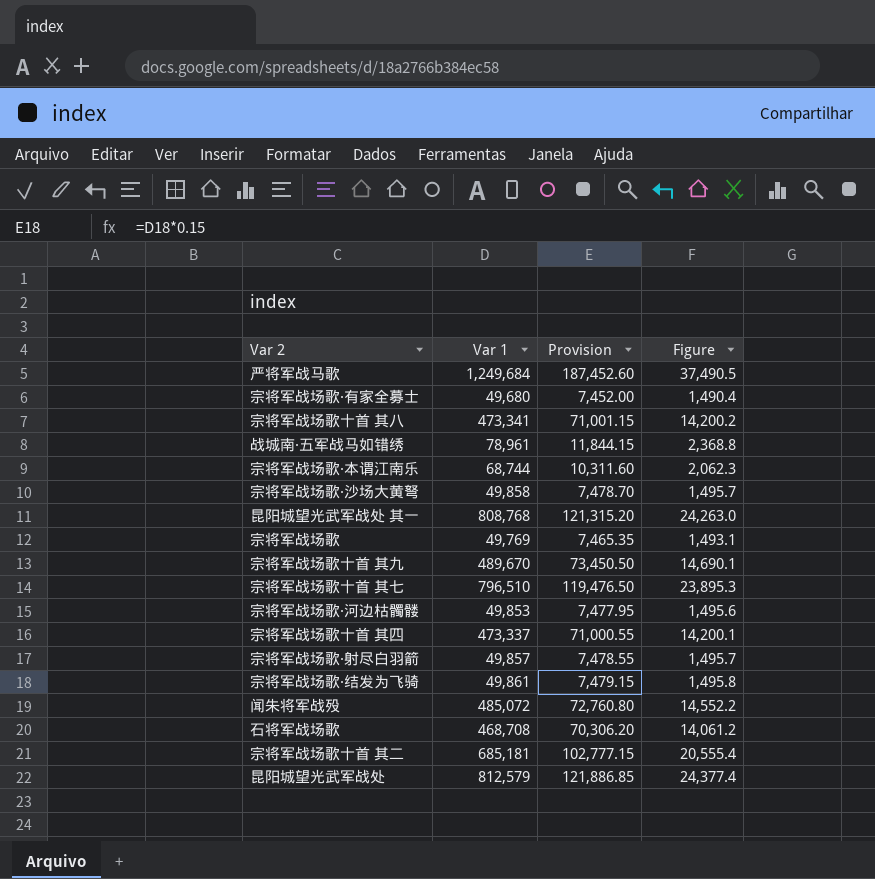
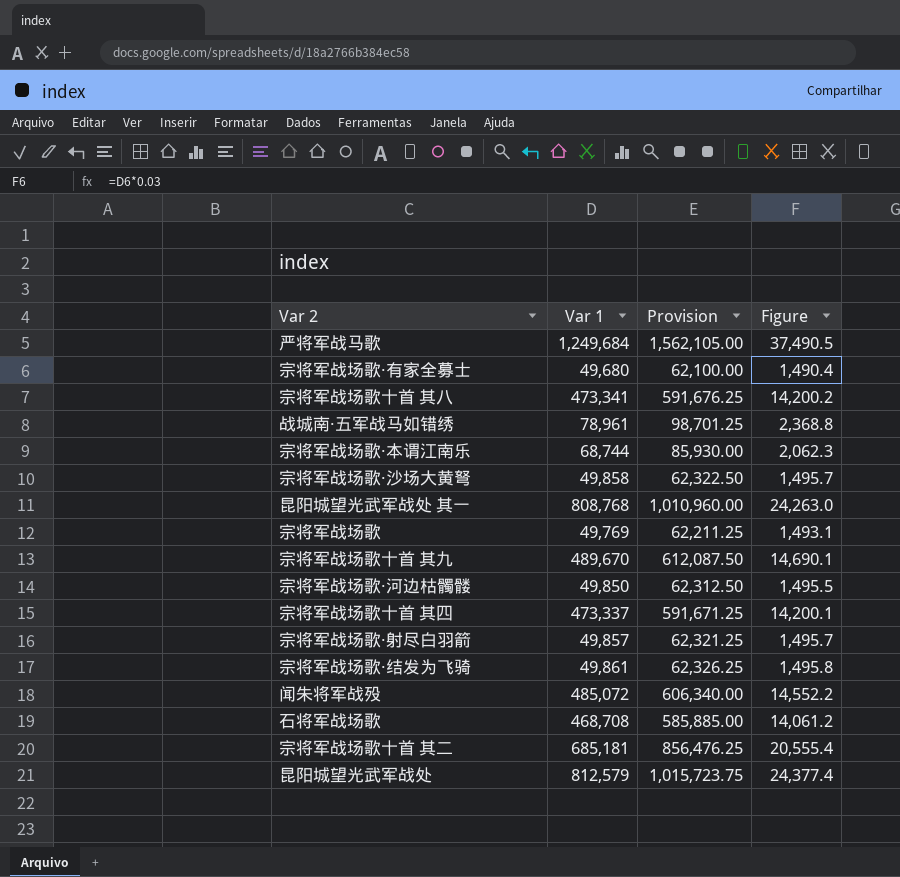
column Provision | formula: [Var 1] * 0.15 -> [Var 1] * 1.25
row 宗将军战场歌十首 其七: 796,510 | 119,476.50 | 23,895.3 -> none
宗将军战场歌·河边枯髑髅 | Var 1: 49,853 -> 49,850
宗将军战场歌·河边枯髑髅 | Figure: 1,495.6 -> 1,495.5

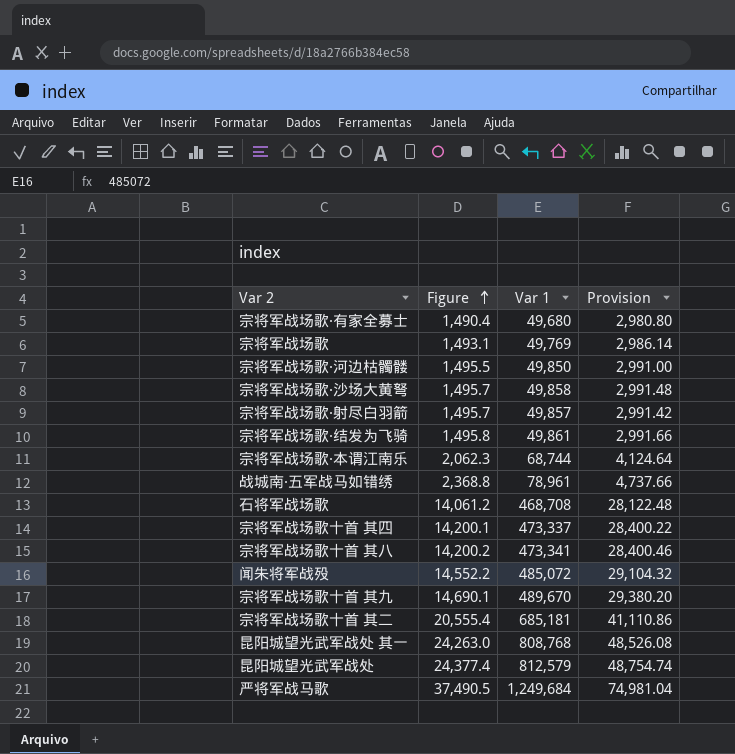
row order: none -> Figure ascending
column Figure | position: 4 -> 2
column Provision | formula: [Var 1] * 1.25 -> [Var 1] * 0.06

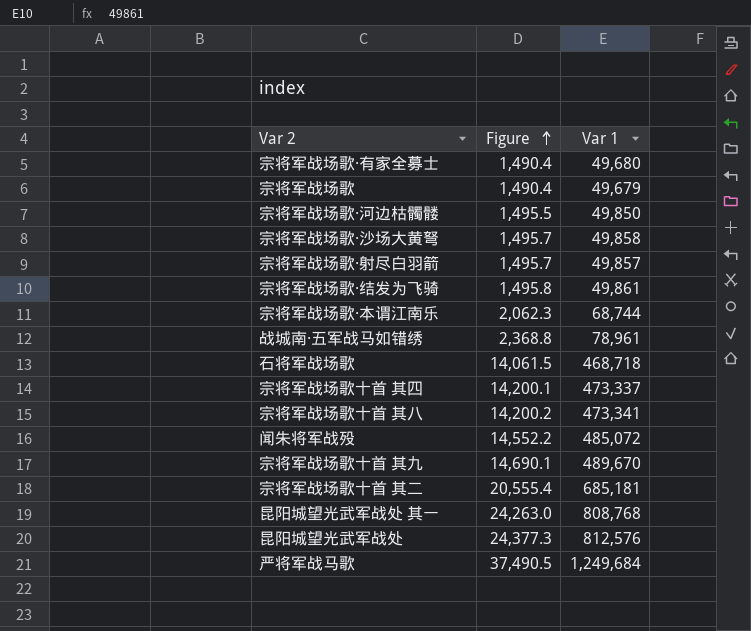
column Provision | formula: [Var 1] * 0.06 -> none
宗将军战场歌 | Figure: 1,493.1 -> 1,490.4
宗将军战场歌 | Var 1: 49,769 -> 49,679
石将军战场歌 | Figure: 14,061.2 -> 14,061.5
石将军战场歌 | Var 1: 468,708 -> 468,718
昆阳城望光武军战处 | Figure: 24,377.4 -> 24,377.3
昆阳城望光武军战处 | Var 1: 812,579 -> 812,576

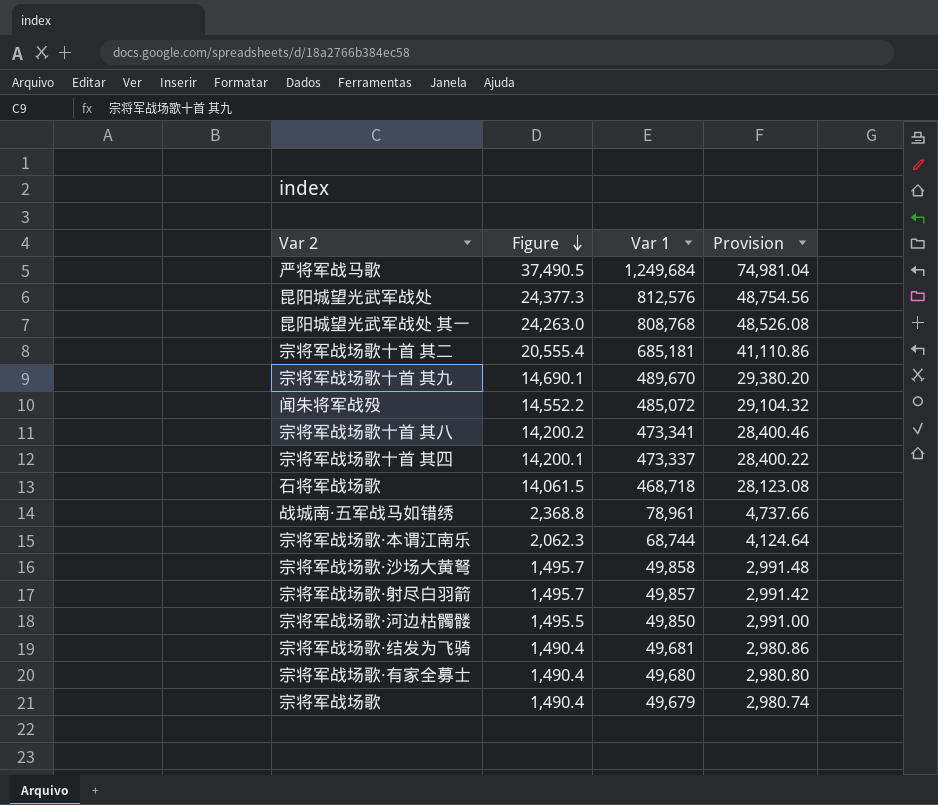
row order: Figure ascending -> Figure descending
column Provision | formula: none -> [Var 1] * 0.06
宗将军战场歌·结发为飞骑 | Figure: 1,495.8 -> 1,490.4
宗将军战场歌·结发为飞骑 | Var 1: 49,861 -> 49,681

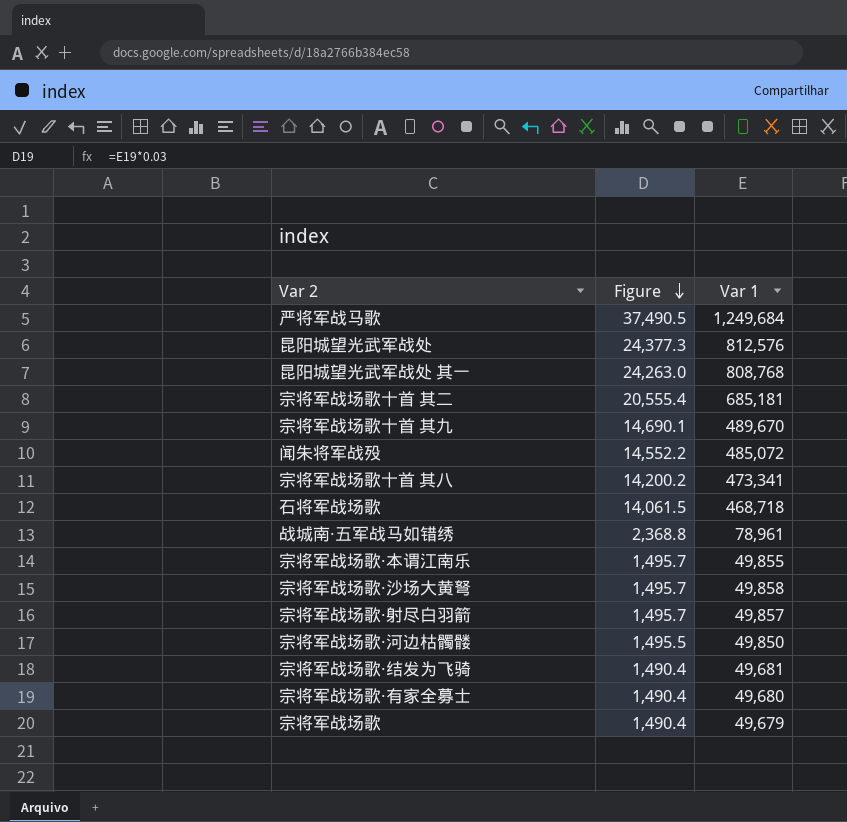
column Provision | formula: [Var 1] * 0.06 -> none
row 宗将军战场歌十首 其四: 14,200.1 | 473,337 | 28,400.22 -> none
宗将军战场歌·本谓江南乐 | Figure: 2,062.3 -> 1,495.7
宗将军战场歌·本谓江南乐 | Var 1: 68,744 -> 49,855

